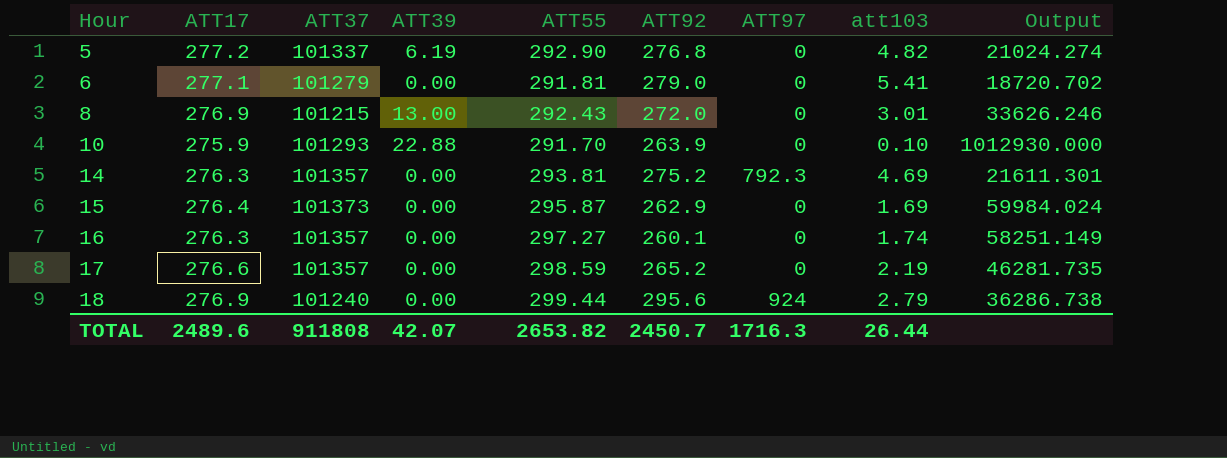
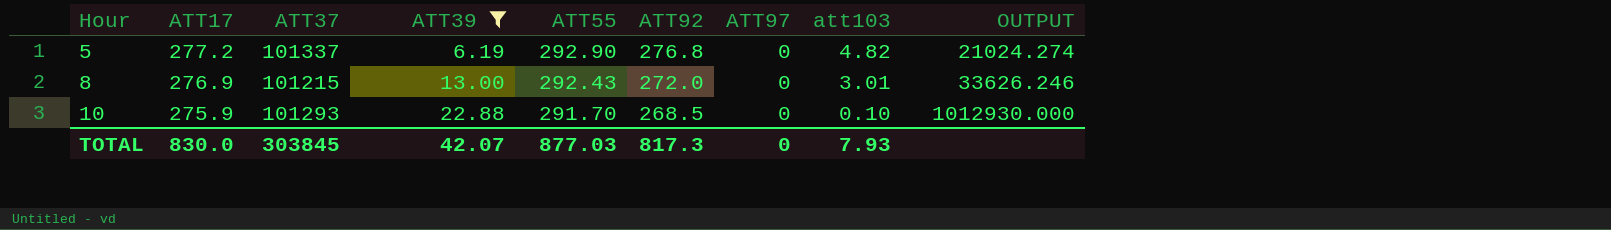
filter: none -> ATT39 != 0.00
column name: Output -> OUTPUT
10 | ATT92: 263.9 -> 268.5
TOTAL | ATT17: 2489.6 -> 830.0
TOTAL | ATT37: 911808 -> 303845
TOTAL | ATT55: 2653.82 -> 877.03
TOTAL | ATT92: 2450.7 -> 817.3
TOTAL | ATT97: 1716.3 -> 0
TOTAL | att103: 26.44 -> 7.93

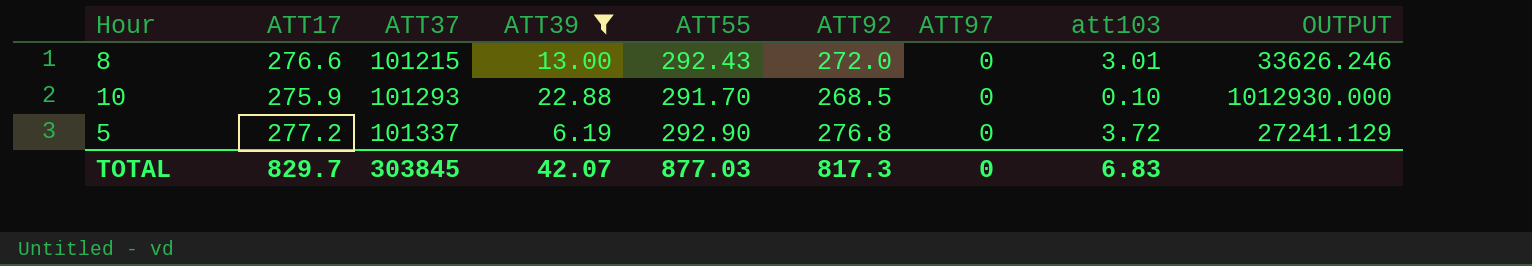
row order: Hour ascending -> ATT37 ascending
8 | ATT17: 276.9 -> 276.6
5 | att103: 4.82 -> 3.72
5 | OUTPUT: 21024.274 -> 27241.129
TOTAL | ATT17: 830.0 -> 829.7
TOTAL | att103: 7.93 -> 6.83

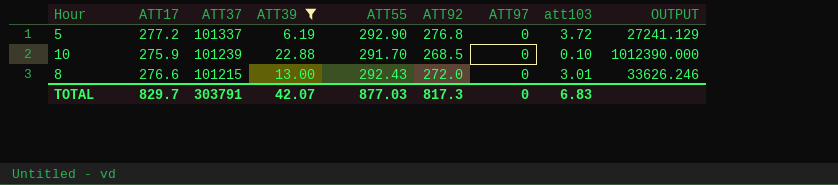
row order: ATT37 ascending -> ATT37 descending
10 | ATT37: 101293 -> 101239
10 | OUTPUT: 1012930.000 -> 1012390.000
TOTAL | ATT37: 303845 -> 303791

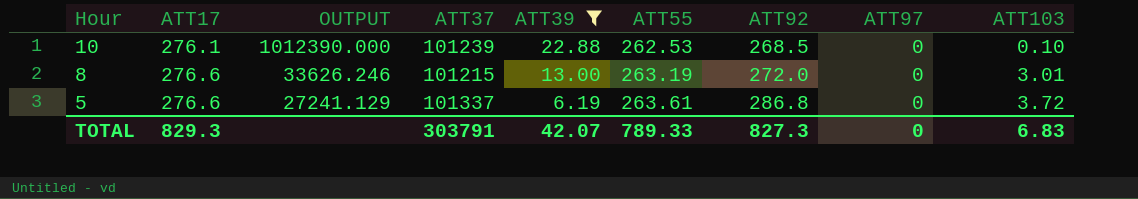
row order: ATT37 descending -> Hour descending
column OUTPUT | position: 9 -> 3
column name: att103 -> ATT103
10 | ATT17: 275.9 -> 276.1
10 | ATT55: 291.70 -> 262.53
8 | ATT55: 292.43 -> 263.19
5 | ATT17: 277.2 -> 276.6
5 | ATT55: 292.90 -> 263.61
5 | ATT92: 276.8 -> 286.8
TOTAL | ATT17: 829.7 -> 829.3
TOTAL | ATT55: 877.03 -> 789.33
TOTAL | ATT92: 817.3 -> 827.3

